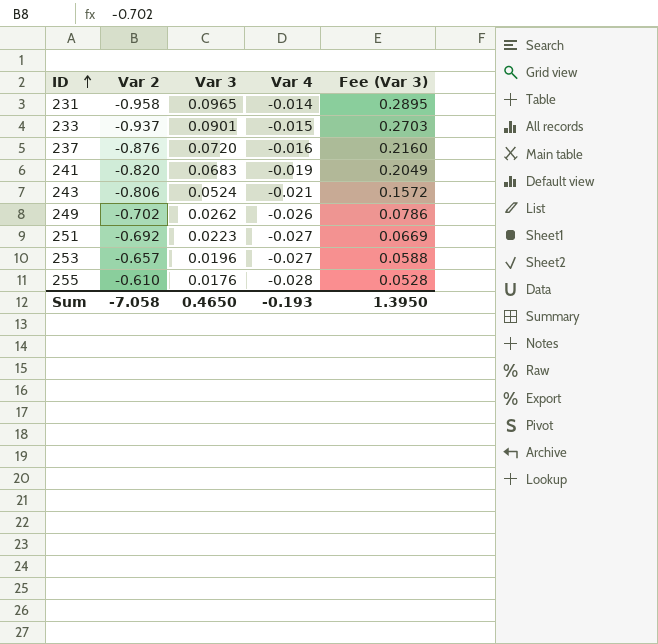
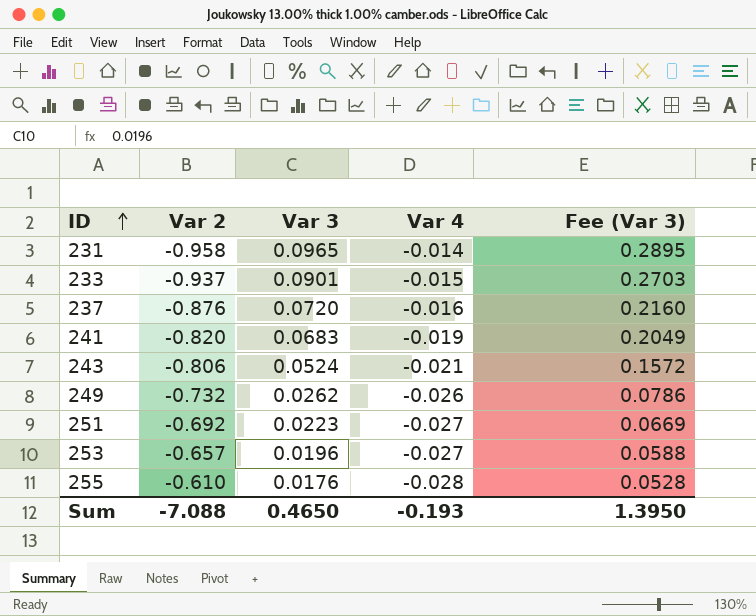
249 | Var 2: -0.702 -> -0.732
Sum | Var 2: -7.058 -> -7.088

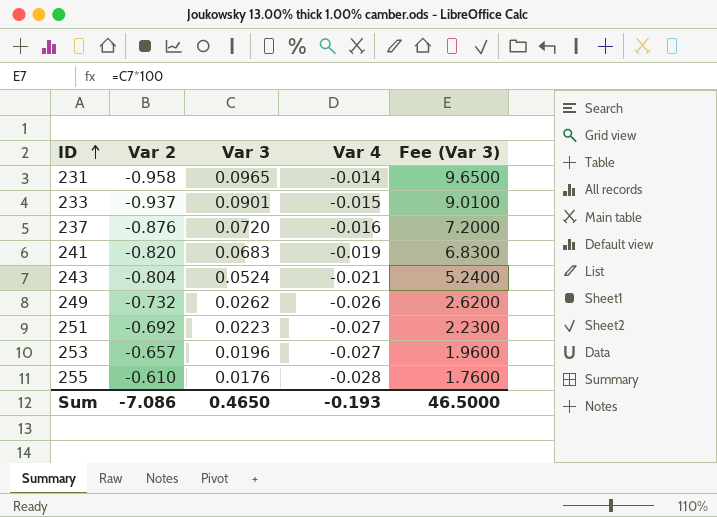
column Fee (Var 3) | formula: [Var 3] * 3 -> [Var 3] * 100
243 | Var 2: -0.806 -> -0.804
Sum | Var 2: -7.088 -> -7.086
Sum | Fee (Var 3): 1.3950 -> 46.5000

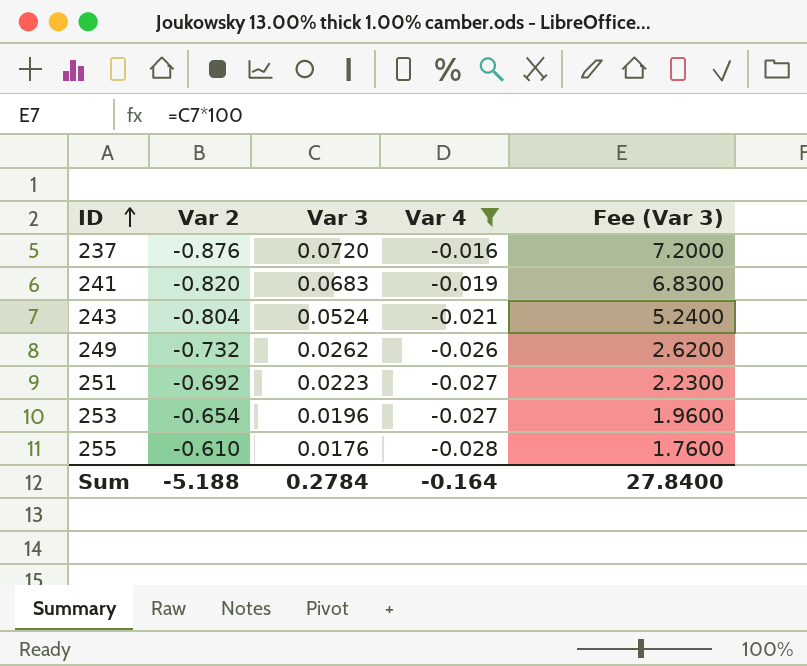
filter: none -> Var 4 <= -0.016
253 | Var 2: -0.657 -> -0.654
Sum | Var 2: -7.086 -> -5.188
Sum | Var 3: 0.4650 -> 0.2784
Sum | Var 4: -0.193 -> -0.164
Sum | Fee (Var 3): 46.5000 -> 27.8400

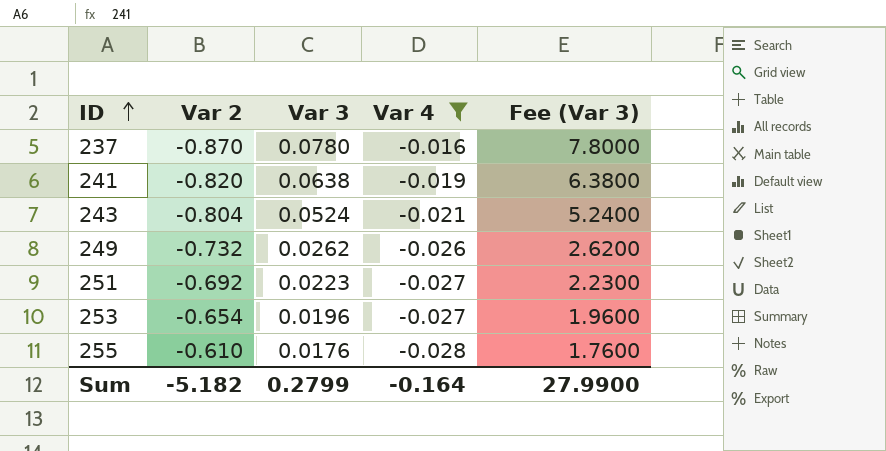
237 | Var 2: -0.876 -> -0.870
237 | Var 3: 0.0720 -> 0.0780
237 | Fee (Var 3): 7.2000 -> 7.8000
241 | Var 3: 0.0683 -> 0.0638
241 | Fee (Var 3): 6.8300 -> 6.3800
Sum | Var 2: -5.188 -> -5.182
Sum | Var 3: 0.2784 -> 0.2799
Sum | Fee (Var 3): 27.8400 -> 27.9900

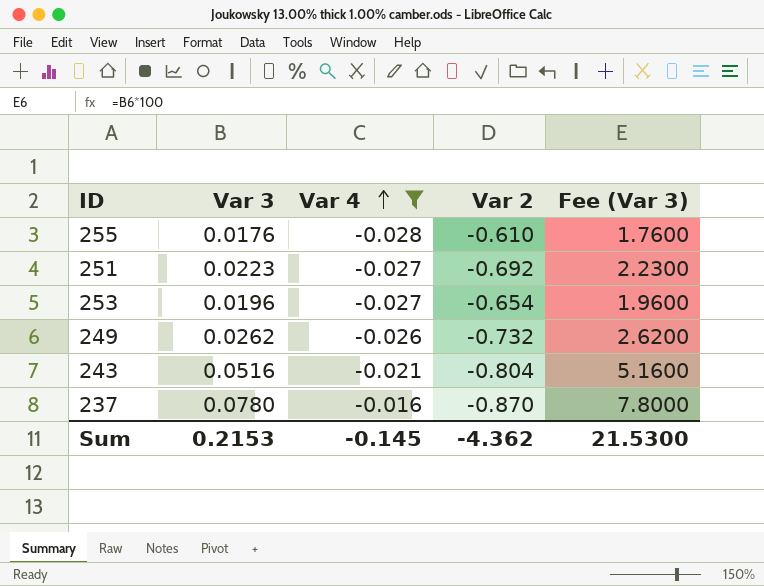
row order: ID ascending -> Var 4 ascending
column Var 2 | position: 2 -> 4
row 241: -0.820 | 0.0638 | -0.019 | 6.3800 -> none
243 | Var 3: 0.0524 -> 0.0516
243 | Fee (Var 3): 5.2400 -> 5.1600
Sum | Var 3: 0.2799 -> 0.2153
Sum | Var 4: -0.164 -> -0.145
Sum | Var 2: -5.182 -> -4.362
Sum | Fee (Var 3): 27.9900 -> 21.5300

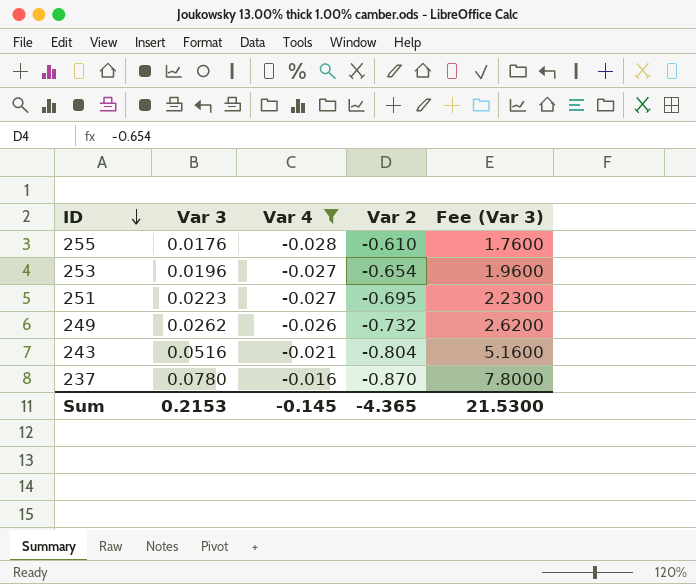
row order: Var 4 ascending -> ID descending
251 | Var 2: -0.692 -> -0.695
Sum | Var 2: -4.362 -> -4.365

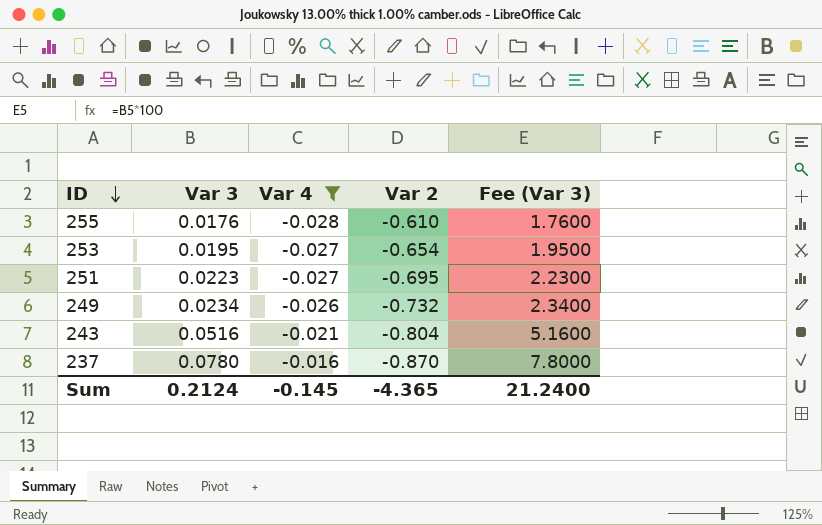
253 | Var 3: 0.0196 -> 0.0195
253 | Fee (Var 3): 1.9600 -> 1.9500
249 | Var 3: 0.0262 -> 0.0234
249 | Fee (Var 3): 2.6200 -> 2.3400
Sum | Var 3: 0.2153 -> 0.2124
Sum | Fee (Var 3): 21.5300 -> 21.2400

